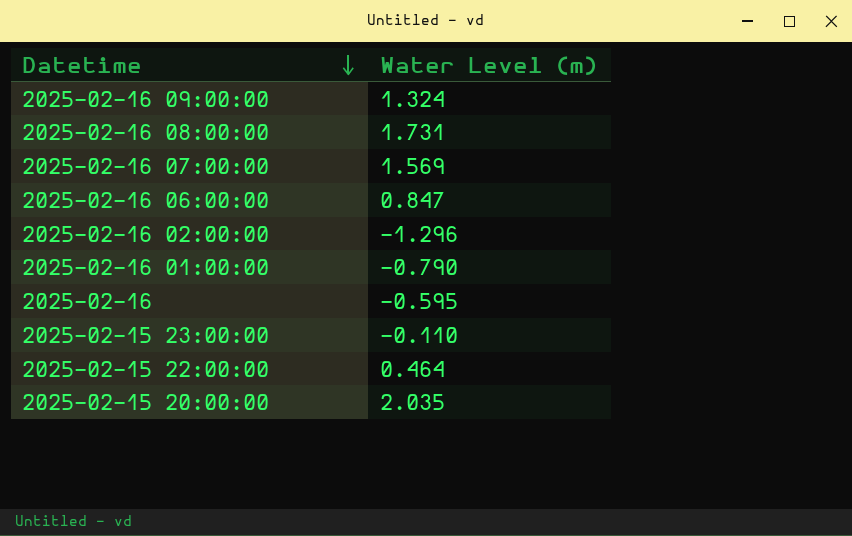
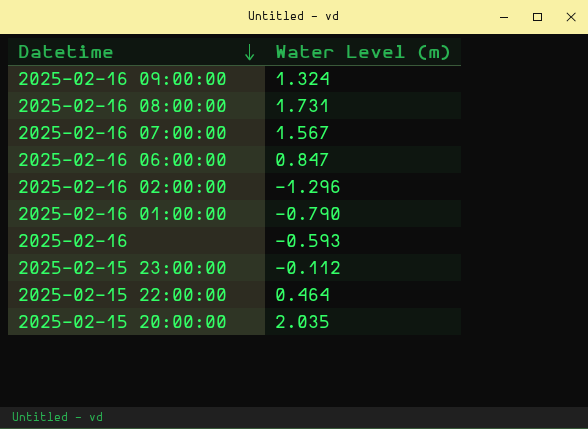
2025-02-16 07:00:00 | Water Level (m): 1.569 -> 1.567
2025-02-16 | Water Level (m): -0.595 -> -0.593
2025-02-15 23:00:00 | Water Level (m): -0.110 -> -0.112

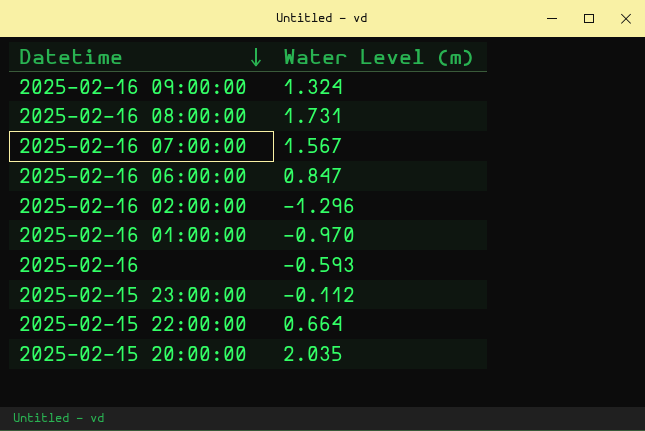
2025-02-16 01:00:00 | Water Level (m): -0.790 -> -0.970
2025-02-15 22:00:00 | Water Level (m): 0.464 -> 0.664

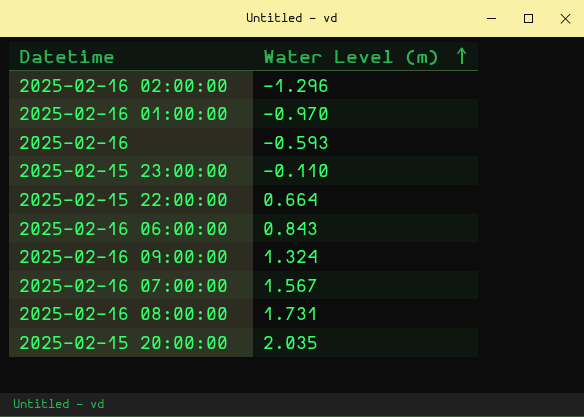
row order: Datetime descending -> Water Level (m) ascending
2025-02-15 23:00:00 | Water Level (m): -0.112 -> -0.110
2025-02-16 06:00:00 | Water Level (m): 0.847 -> 0.843

